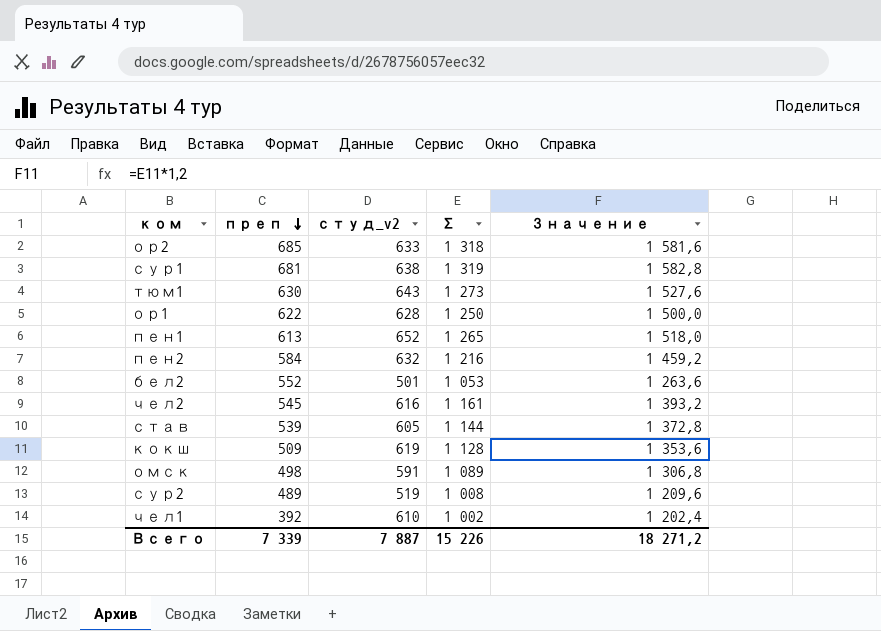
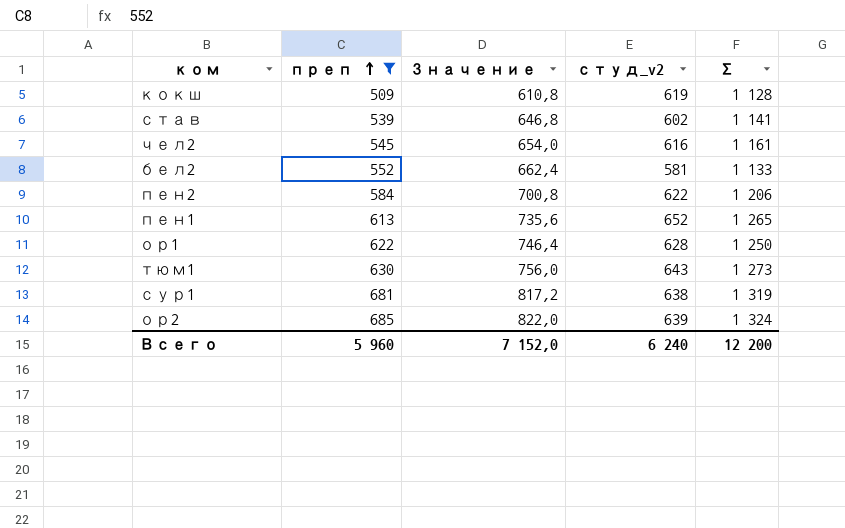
filter: none -> преп >= 509
row order: преп descending -> преп ascending
column Значение | formula: [Σ] * 1,2 -> [преп] * 1,2
column Значение | position: 5 -> 3
став | студ_v2: 605 -> 602
став | Σ: 1 144 -> 1 141
бел2 | студ_v2: 501 -> 581
бел2 | Σ: 1 053 -> 1 133
пен2 | студ_v2: 632 -> 622
пен2 | Σ: 1 216 -> 1 206
ор2 | студ_v2: 633 -> 639
ор2 | Σ: 1 318 -> 1 324
Всего | преп: 7 339 -> 5 960
Всего | Значение: 18 271,2 -> 7 152,0
Всего | студ_v2: 7 887 -> 6 240
Всего | Σ: 15 226 -> 12 200

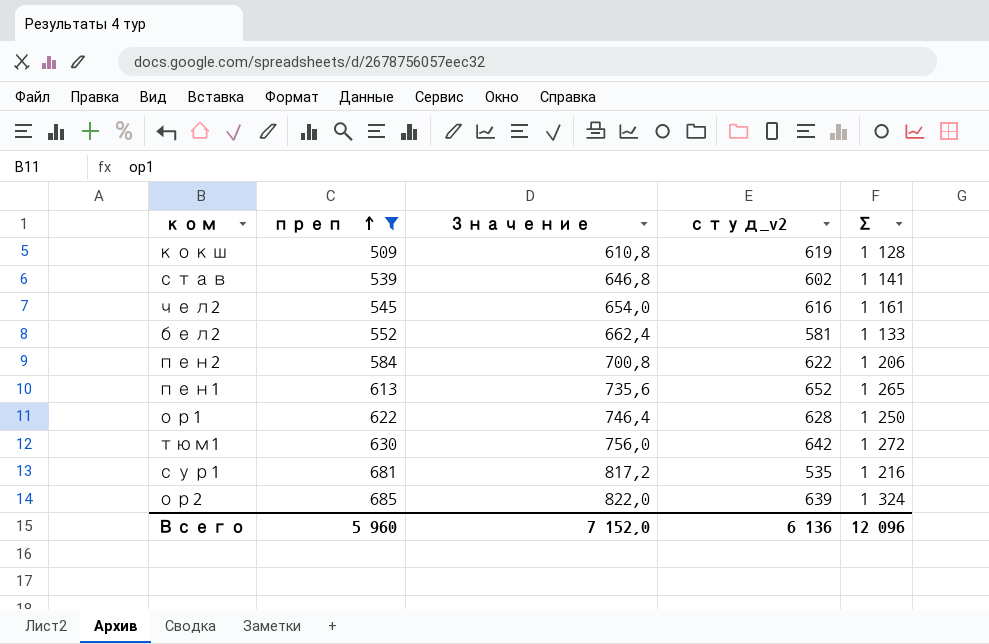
тюм1 | студ_v2: 643 -> 642
тюм1 | Σ: 1 273 -> 1 272
сур1 | студ_v2: 638 -> 535
сур1 | Σ: 1 319 -> 1 216
Всего | студ_v2: 6 240 -> 6 136
Всего | Σ: 12 200 -> 12 096

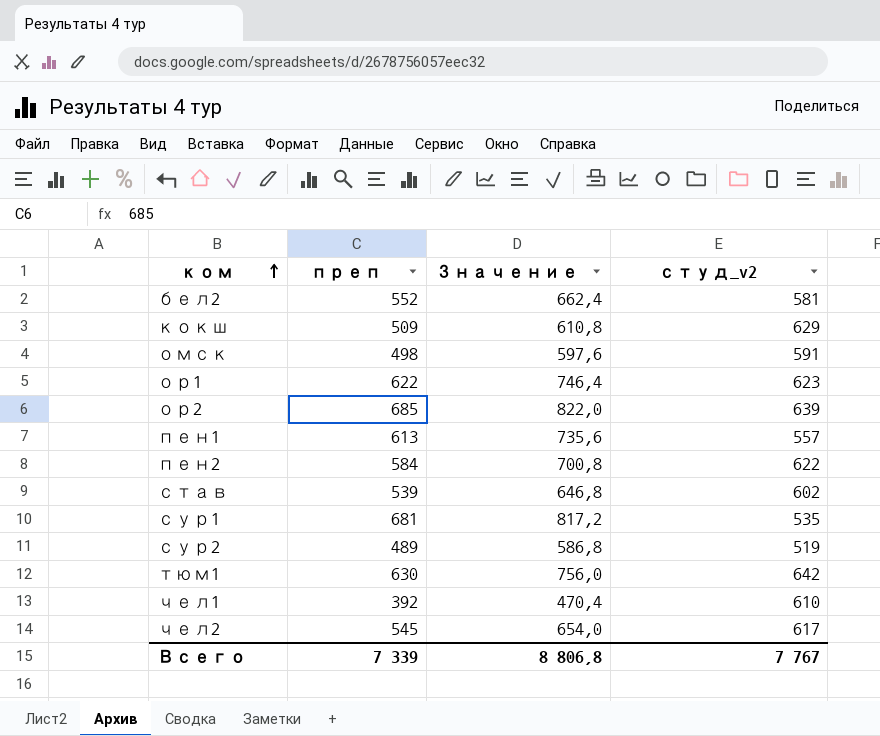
filter: преп >= 509 -> none
row order: преп ascending -> ком ascending
column Σ | formula: [преп] + [студ_v2] -> none
кокш | студ_v2: 619 -> 629
ор1 | студ_v2: 628 -> 623
пен1 | студ_v2: 652 -> 557
чел2 | студ_v2: 616 -> 617
Всего | преп: 5 960 -> 7 339
Всего | Значение: 7 152,0 -> 8 806,8
Всего | студ_v2: 6 136 -> 7 767

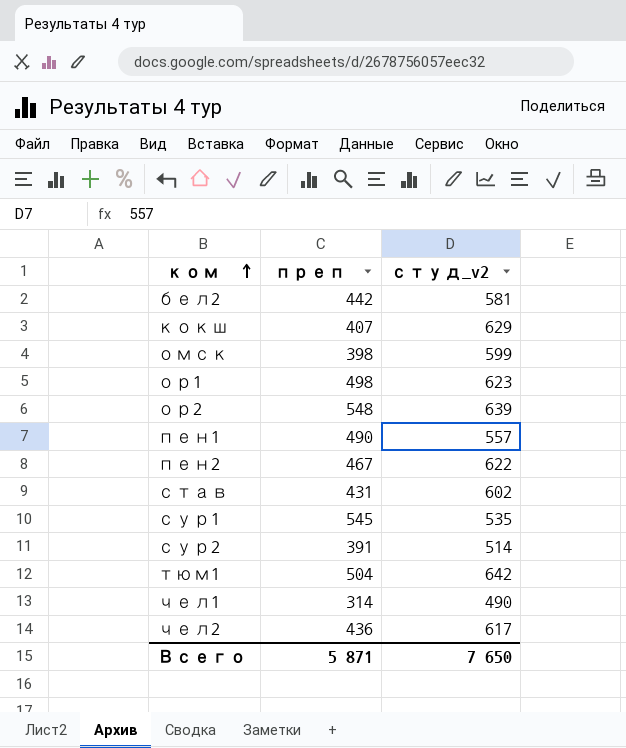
column Значение | formula: [преп] * 1,2 -> none
бел2 | преп: 552 -> 442
кокш | преп: 509 -> 407
омск | преп: 498 -> 398
омск | студ_v2: 591 -> 599
ор1 | преп: 622 -> 498
ор2 | преп: 685 -> 548
пен1 | преп: 613 -> 490
пен2 | преп: 584 -> 467
став | преп: 539 -> 431
сур1 | преп: 681 -> 545
сур2 | преп: 489 -> 391
сур2 | студ_v2: 519 -> 514
тюм1 | преп: 630 -> 504
чел1 | преп: 392 -> 314
чел1 | студ_v2: 610 -> 490
чел2 | преп: 545 -> 436
Всего | преп: 7 339 -> 5 871
Всего | студ_v2: 7 767 -> 7 650

